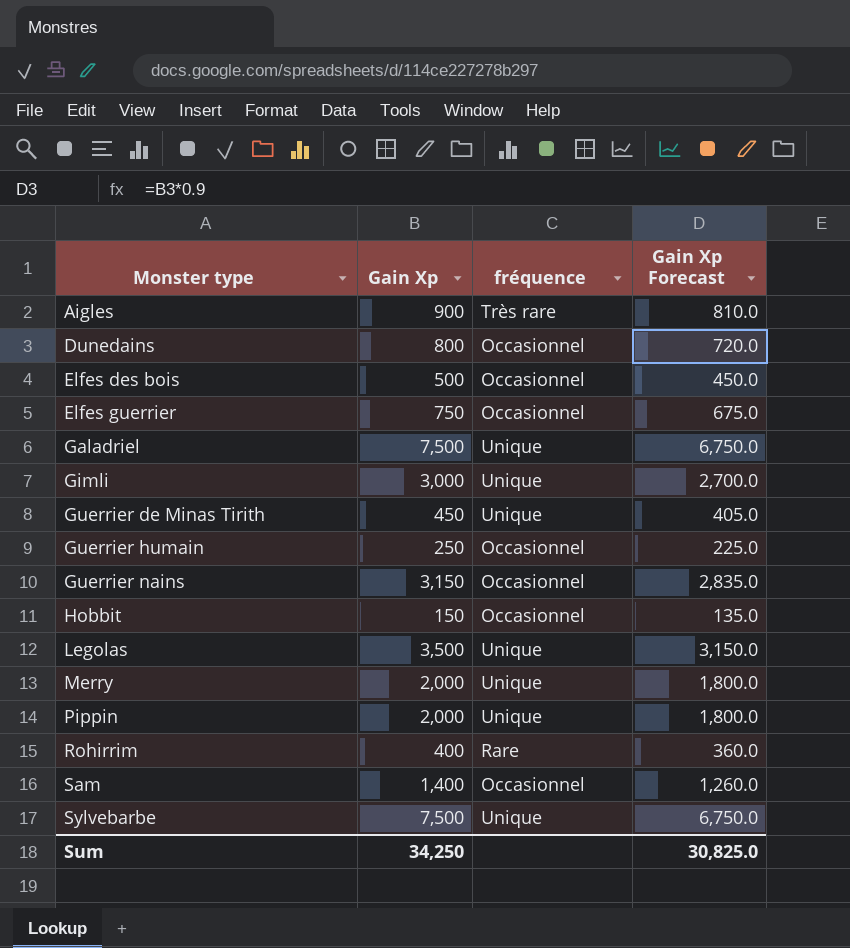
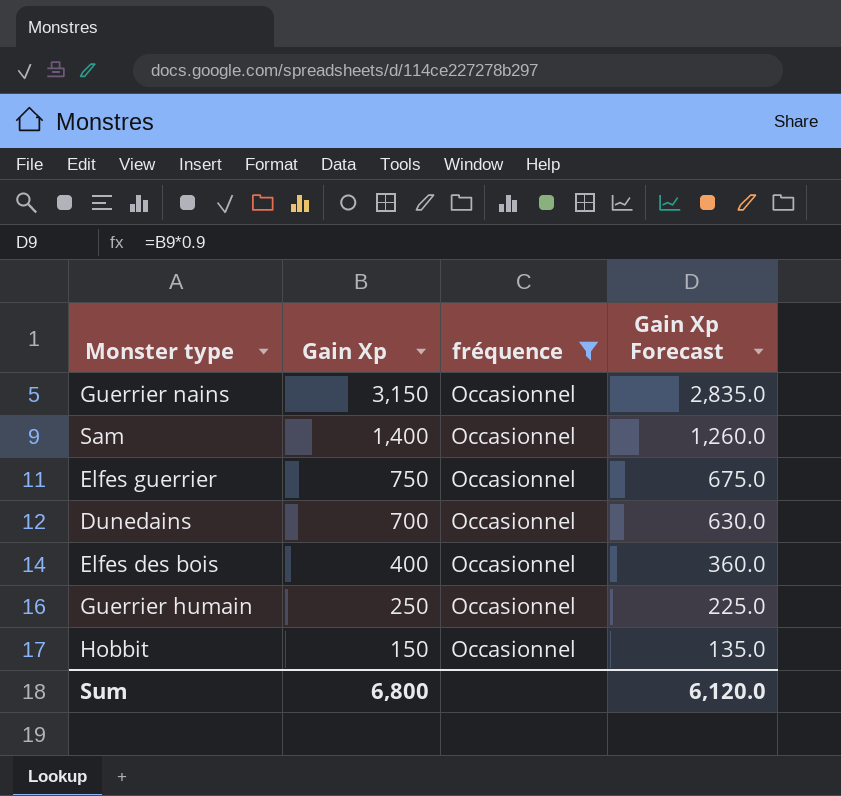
filter: none -> fréquence = Occasionnel
row order: Monster type ascending -> Gain Xp descending
Dunedains | Gain Xp: 800 -> 700
Dunedains | Gain Xp Forecast: 720.0 -> 630.0
Elfes des bois | Gain Xp: 500 -> 400
Elfes des bois | Gain Xp Forecast: 450.0 -> 360.0
Sum | Gain Xp: 34,250 -> 6,800
Sum | Gain Xp Forecast: 30,825.0 -> 6,120.0

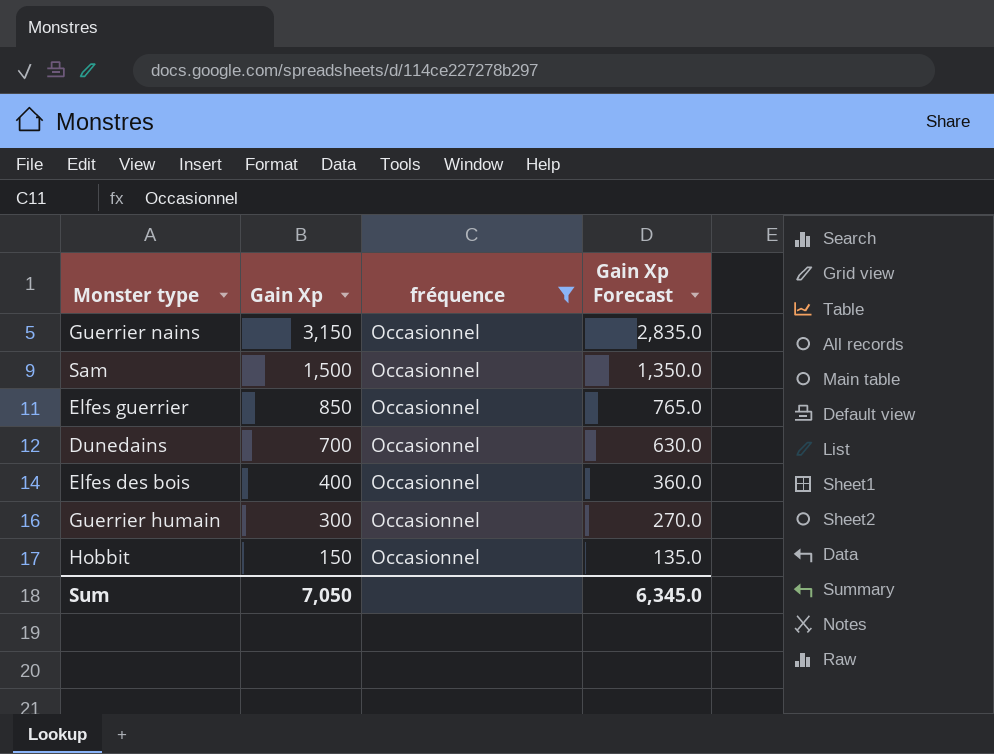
Sam | Gain Xp: 1,400 -> 1,500
Sam | Gain Xp Forecast: 1,260.0 -> 1,350.0
Elfes guerrier | Gain Xp: 750 -> 850
Elfes guerrier | Gain Xp Forecast: 675.0 -> 765.0
Guerrier humain | Gain Xp: 250 -> 300
Guerrier humain | Gain Xp Forecast: 225.0 -> 270.0
Sum | Gain Xp: 6,800 -> 7,050
Sum | Gain Xp Forecast: 6,120.0 -> 6,345.0

